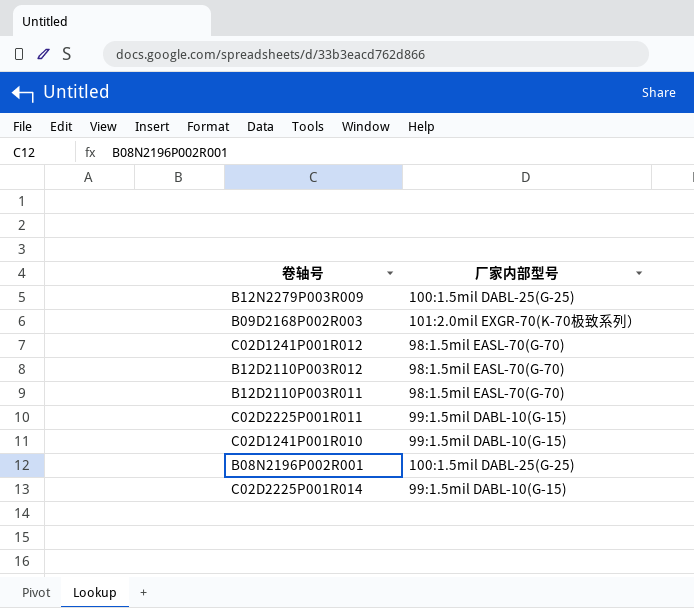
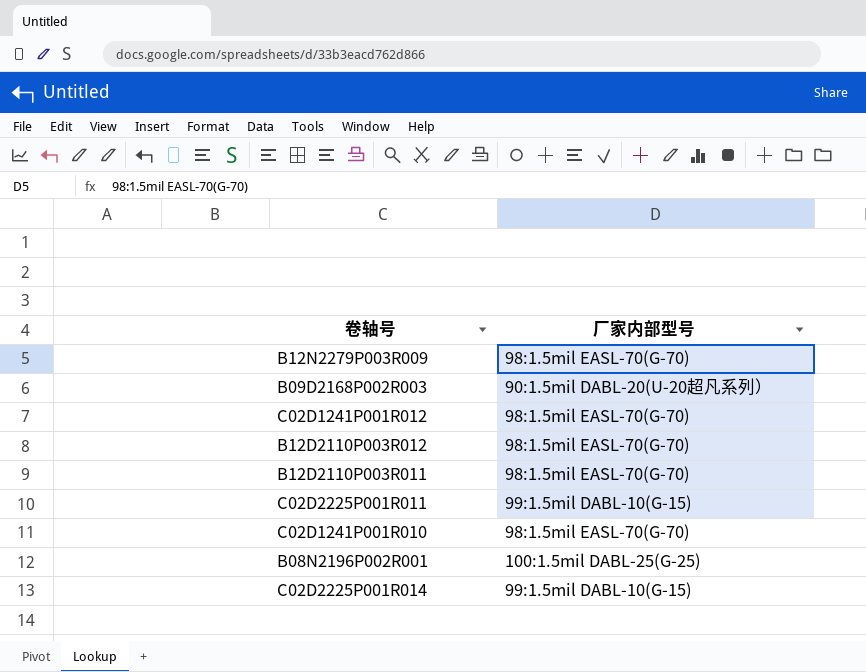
B12N2279P003R009 | 厂家内部型号: 100:1.5mil DABL-25(G-25) -> 98:1.5mil EASL-70(G-70)
B09D2168P002R003 | 厂家内部型号: 101:2.0mil EXGR-70(K-70极致系列） -> 90:1.5mil DABL-20(U-20超凡系列）
C02D1241P001R010 | 厂家内部型号: 99:1.5mil DABL-10(G-15) -> 98:1.5mil EASL-70(G-70)

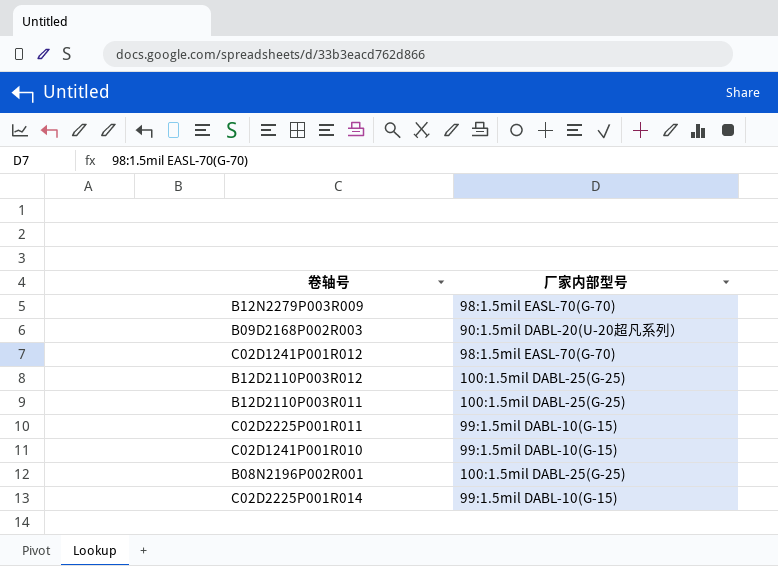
B12D2110P003R012 | 厂家内部型号: 98:1.5mil EASL-70(G-70) -> 100:1.5mil DABL-25(G-25)
B12D2110P003R011 | 厂家内部型号: 98:1.5mil EASL-70(G-70) -> 100:1.5mil DABL-25(G-25)
C02D1241P001R010 | 厂家内部型号: 98:1.5mil EASL-70(G-70) -> 99:1.5mil DABL-10(G-15)

